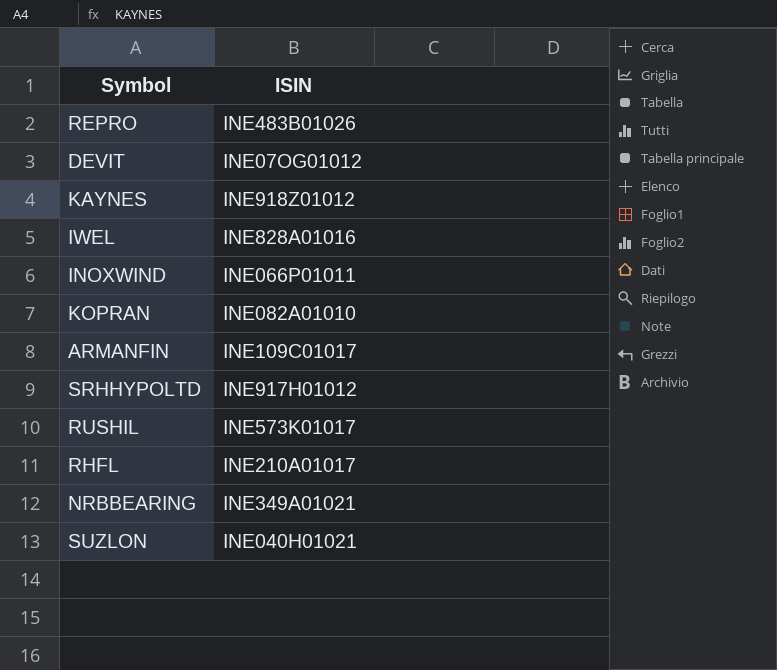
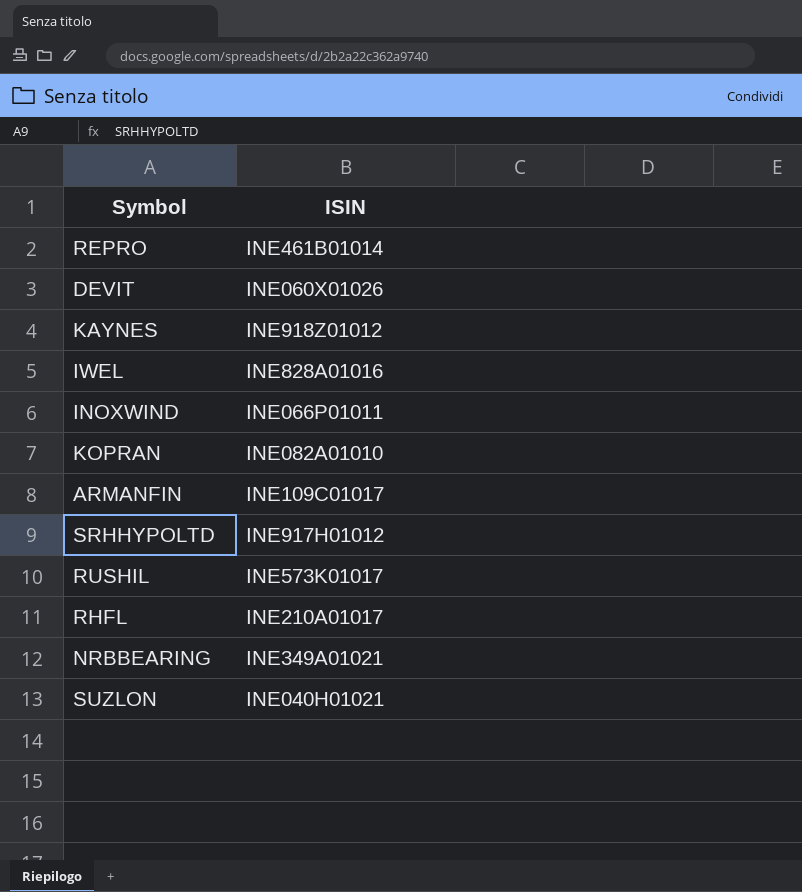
REPRO | ISIN: INE483B01026 -> INE461B01014
DEVIT | ISIN: INE07OG01012 -> INE060X01026

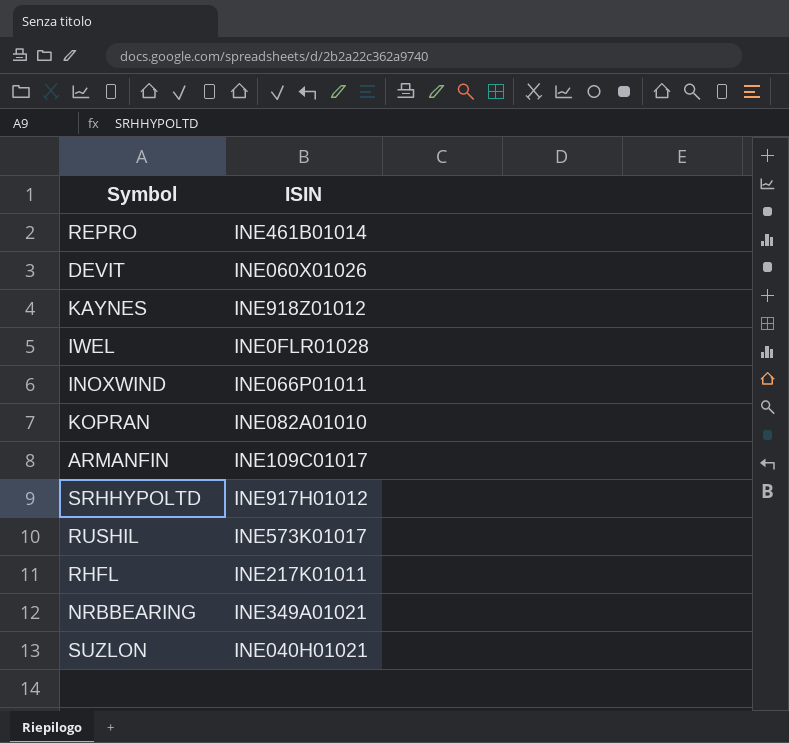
IWEL | ISIN: INE828A01016 -> INE0FLR01028
RHFL | ISIN: INE210A01017 -> INE217K01011

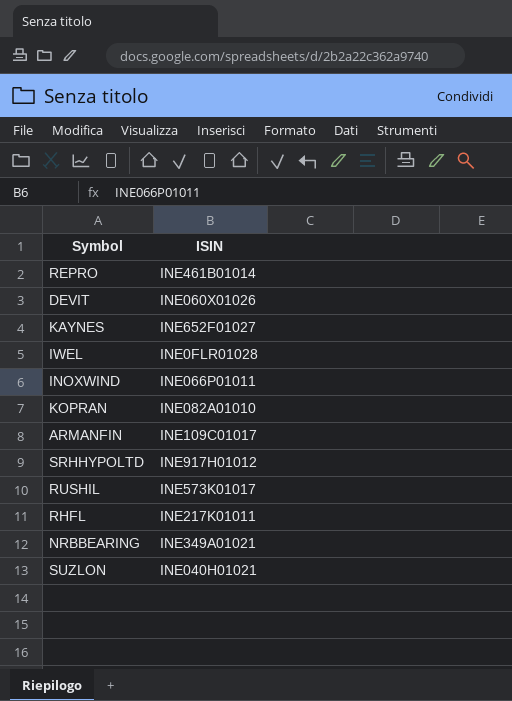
KAYNES | ISIN: INE918Z01012 -> INE652F01027

